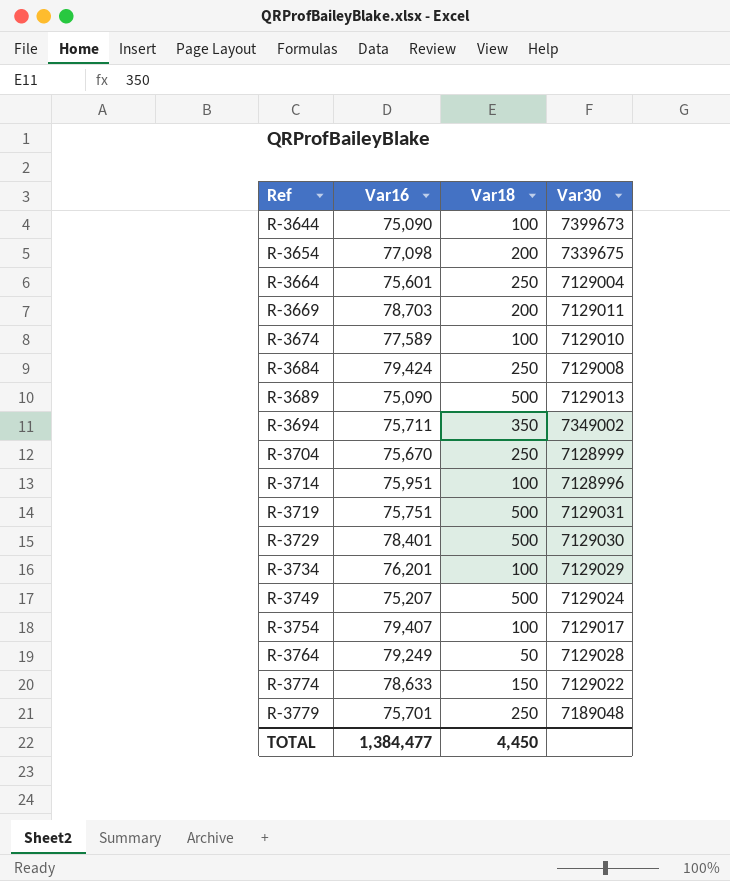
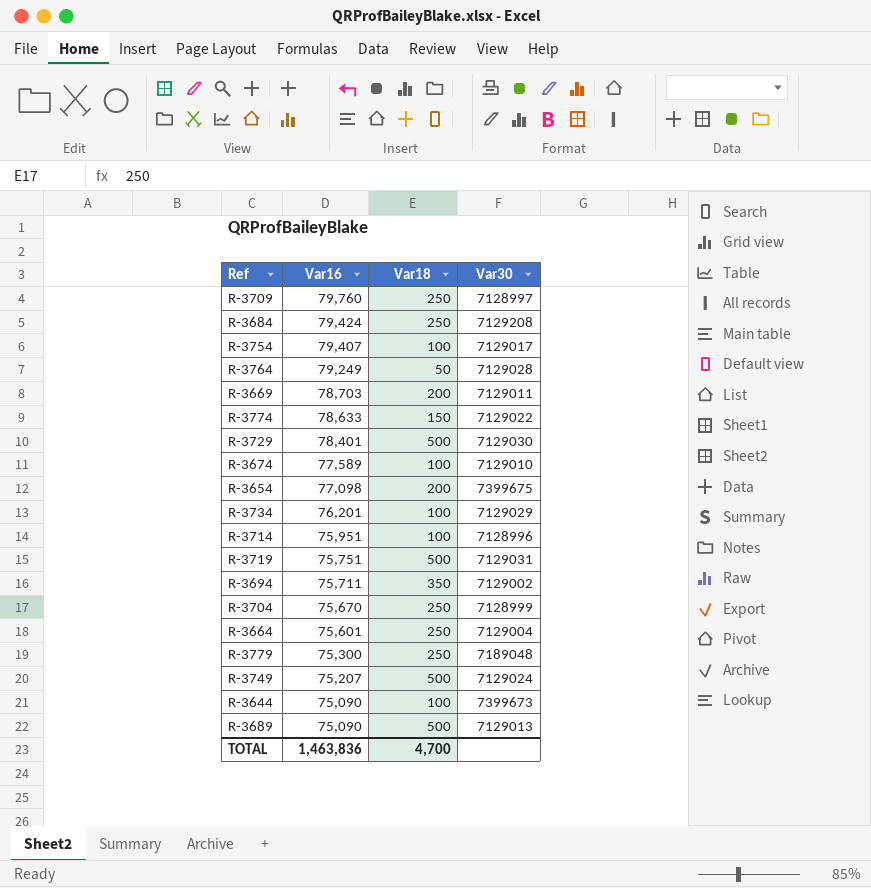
row order: Ref ascending -> Var16 descending
row R-3709: none -> 79,760 | 250 | 7128997
R-3684 | Var30: 7129008 -> 7129208
R-3654 | Var30: 7339675 -> 7399675
R-3694 | Var30: 7349002 -> 7129002
R-3779 | Var16: 75,701 -> 75,300
TOTAL | Var16: 1,384,477 -> 1,463,836
TOTAL | Var18: 4,450 -> 4,700

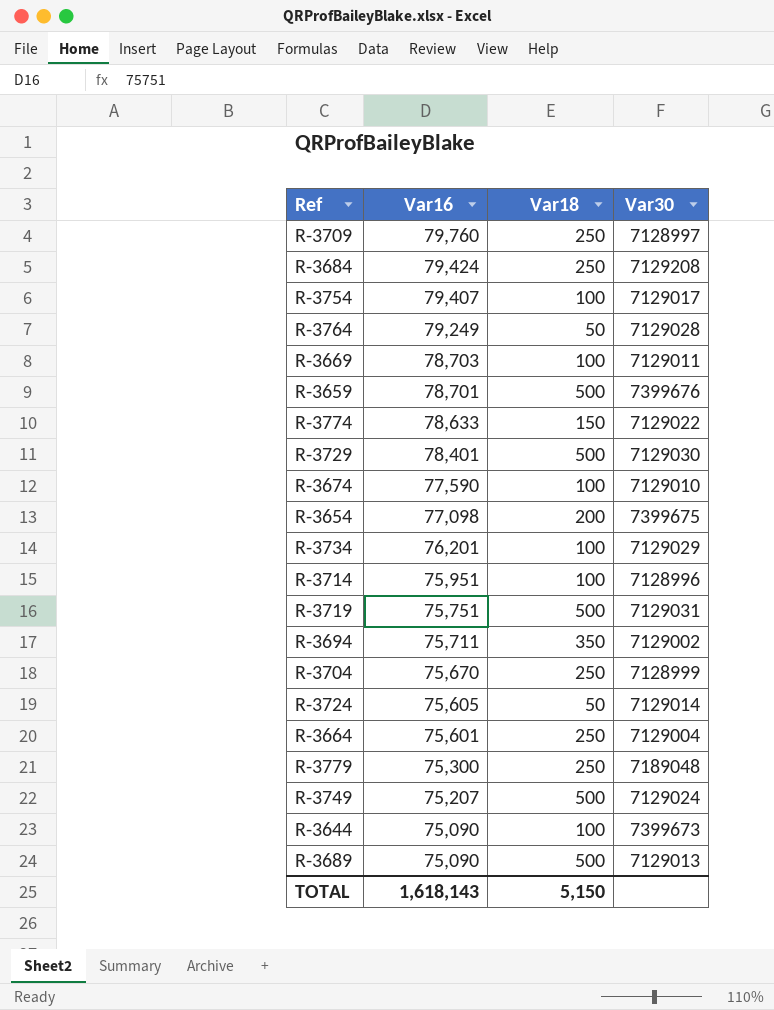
R-3669 | Var18: 200 -> 100
row R-3659: none -> 78,701 | 500 | 7399676
R-3674 | Var16: 77,589 -> 77,590
row R-3724: none -> 75,605 | 50 | 7129014
TOTAL | Var16: 1,463,836 -> 1,618,143
TOTAL | Var18: 4,700 -> 5,150

